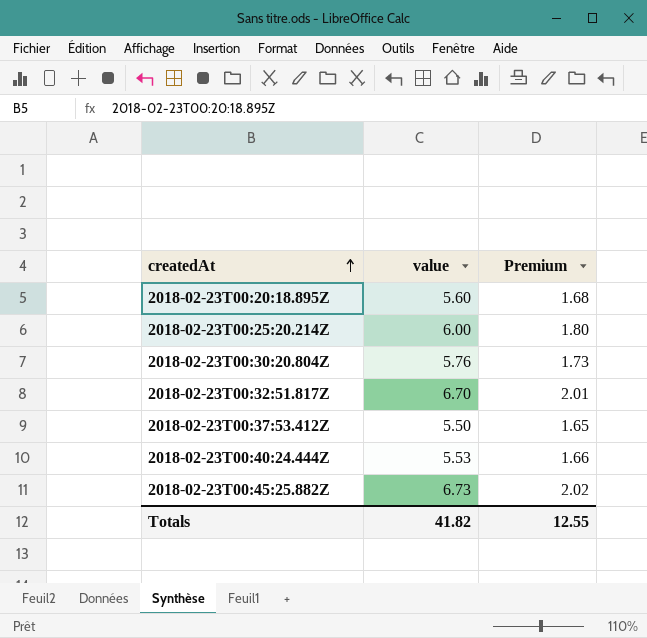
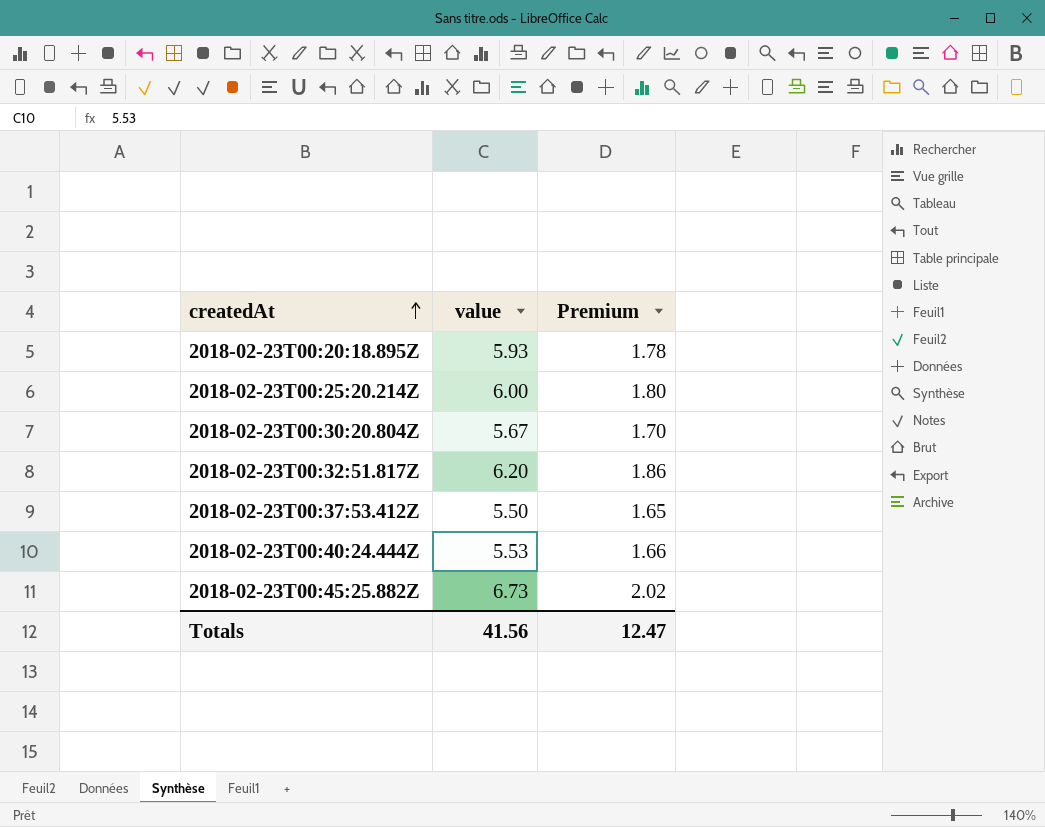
2018-02-23T00:20:18.895Z | value: 5.60 -> 5.93
2018-02-23T00:20:18.895Z | Premium: 1.68 -> 1.78
2018-02-23T00:30:20.804Z | value: 5.76 -> 5.67
2018-02-23T00:30:20.804Z | Premium: 1.73 -> 1.70
2018-02-23T00:32:51.817Z | value: 6.70 -> 6.20
2018-02-23T00:32:51.817Z | Premium: 2.01 -> 1.86
Totals | value: 41.82 -> 41.56
Totals | Premium: 12.55 -> 12.47

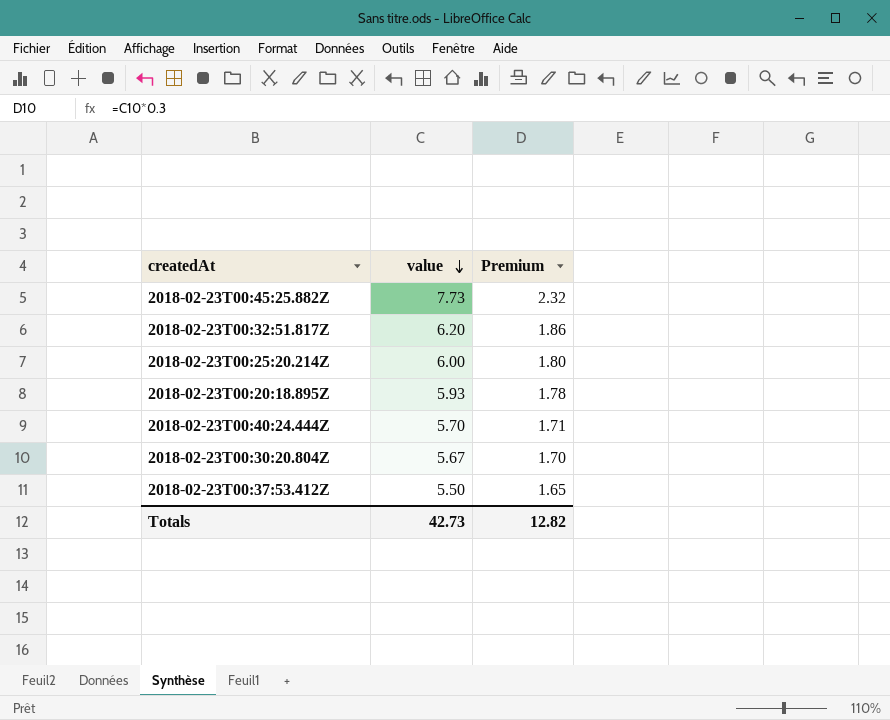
row order: createdAt ascending -> value descending
2018-02-23T00:45:25.882Z | value: 6.73 -> 7.73
2018-02-23T00:45:25.882Z | Premium: 2.02 -> 2.32
2018-02-23T00:40:24.444Z | value: 5.53 -> 5.70
2018-02-23T00:40:24.444Z | Premium: 1.66 -> 1.71
Totals | value: 41.56 -> 42.73
Totals | Premium: 12.47 -> 12.82

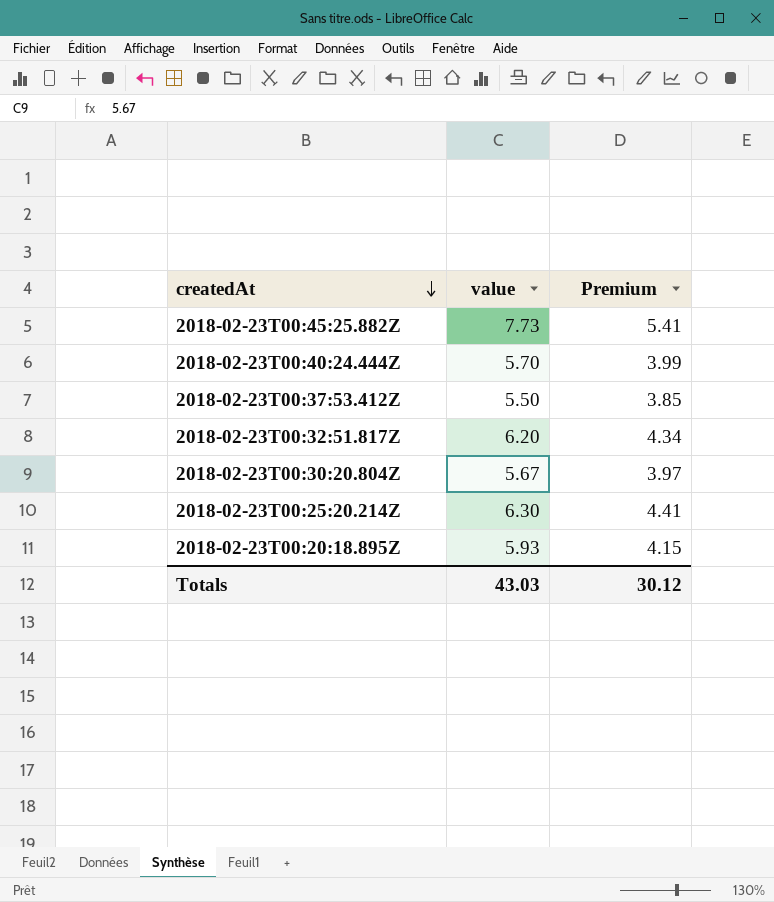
row order: value descending -> createdAt descending
column Premium | formula: [value] * 0.3 -> [value] * 0.7
2018-02-23T00:25:20.214Z | value: 6.00 -> 6.30
Totals | value: 42.73 -> 43.03
Totals | Premium: 12.82 -> 30.12

